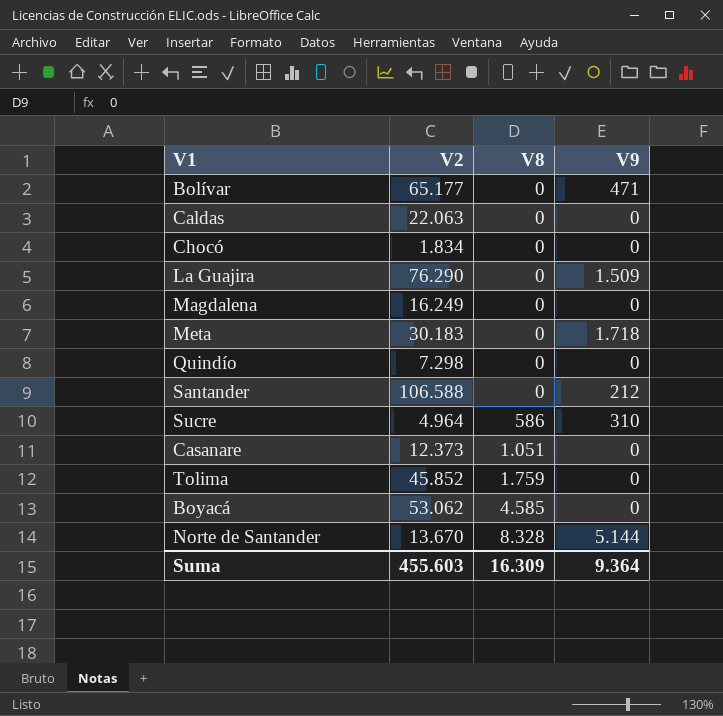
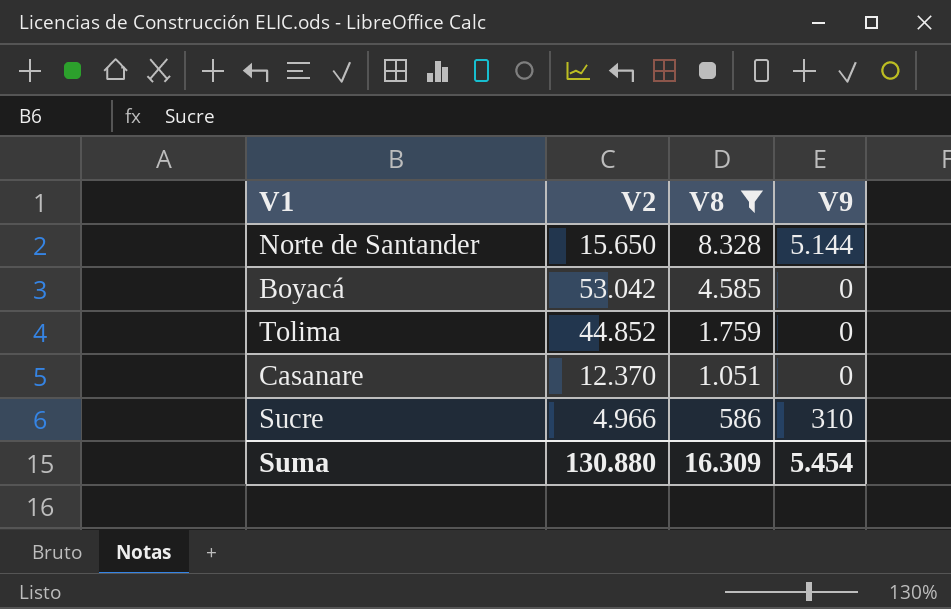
filter: none -> V8 != 0
row order: V8 ascending -> V8 descending
Norte de Santander | V2: 13.670 -> 15.650
Boyacá | V2: 53.062 -> 53.042
Tolima | V2: 45.852 -> 44.852
Casanare | V2: 12.373 -> 12.370
Sucre | V2: 4.964 -> 4.966
Suma | V2: 455.603 -> 130.880
Suma | V9: 9.364 -> 5.454

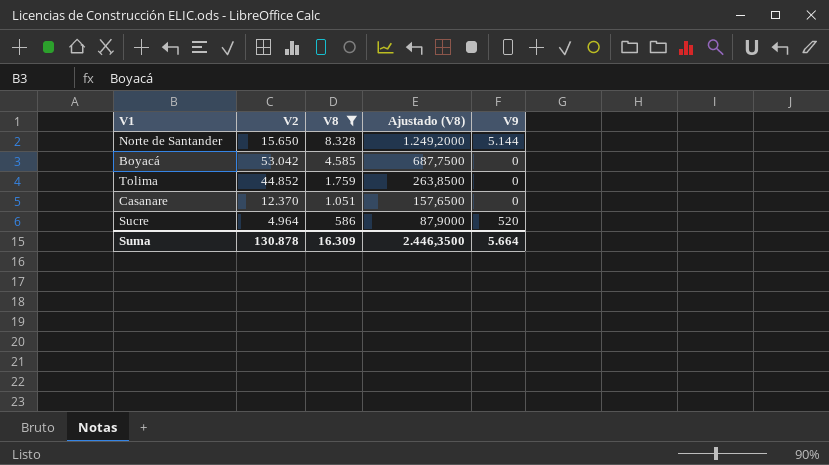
column Ajustado (V8) | formula: none -> [V8] * 0,15
Sucre | V2: 4.966 -> 4.964
Sucre | V9: 310 -> 520
Suma | V2: 130.880 -> 130.878
Suma | V9: 5.454 -> 5.664

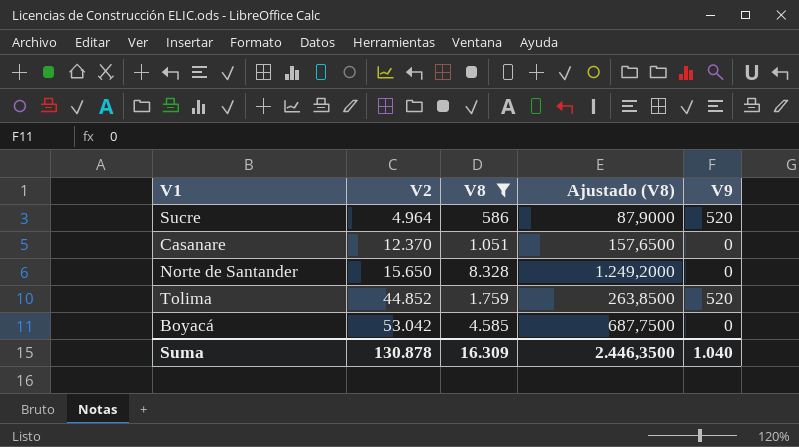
row order: V8 descending -> V2 ascending
Norte de Santander | V9: 5.144 -> 0
Tolima | V9: 0 -> 520
Suma | V9: 5.664 -> 1.040

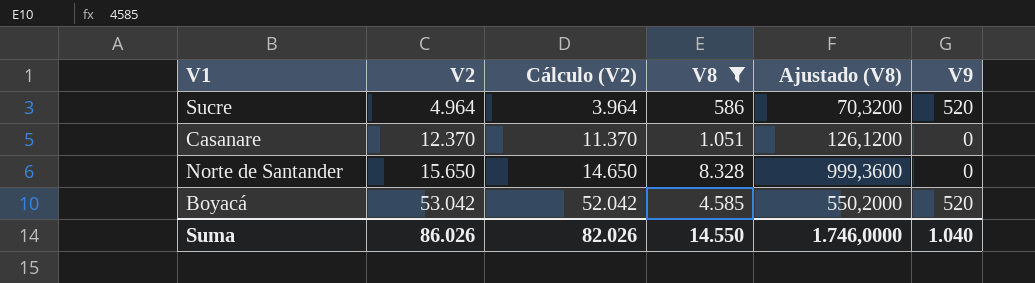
column Cálculo (V2) | formula: none -> [V2] - 1000
column Ajustado (V8) | formula: [V8] * 0,15 -> [V8] * 0,12
row Tolima: 44.852 | 1.759 | 263,8500 | 520 -> none
Boyacá | V9: 0 -> 520
Suma | V2: 130.878 -> 86.026
Suma | V8: 16.309 -> 14.550
Suma | Ajustado (V8): 2.446,3500 -> 1.746,0000

